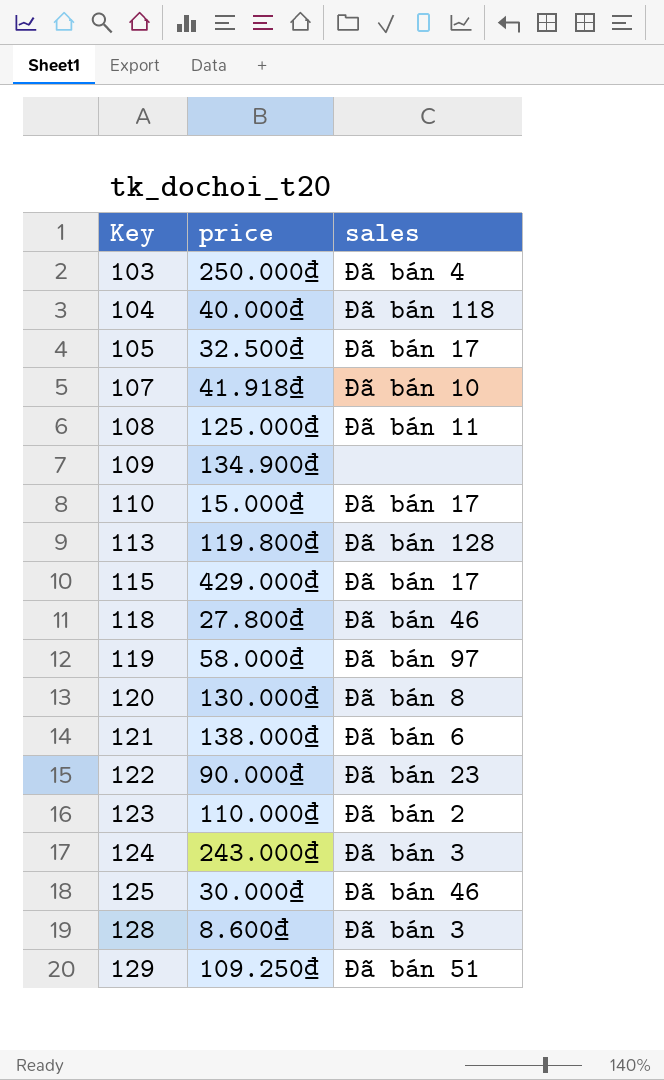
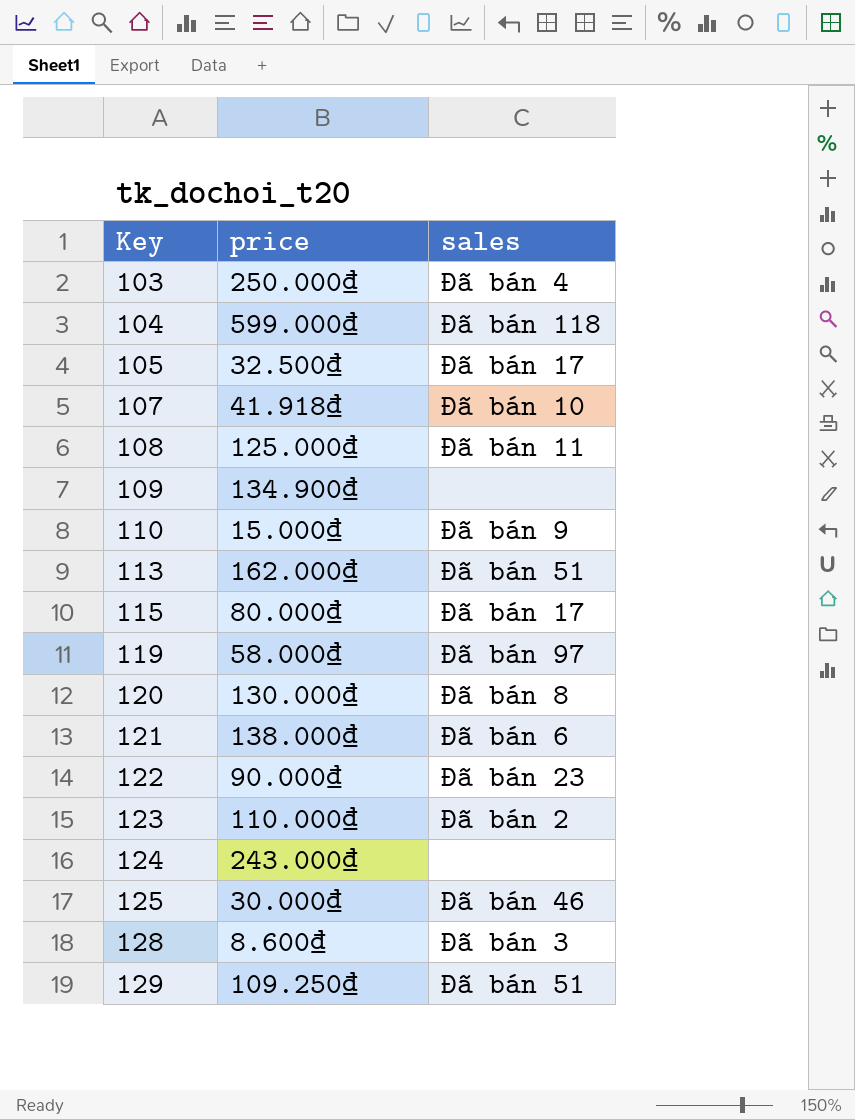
row 118: 27.800₫ | Đã bán 46 -> none
104 | price: 40.000₫ -> 599.000₫
110 | sales: Đã bán 17 -> Đã bán 9
113 | price: 119.800₫ -> 162.000₫
113 | sales: Đã bán 128 -> Đã bán 51
115 | price: 429.000₫ -> 80.000₫
124 | sales: Đã bán 3 -> none

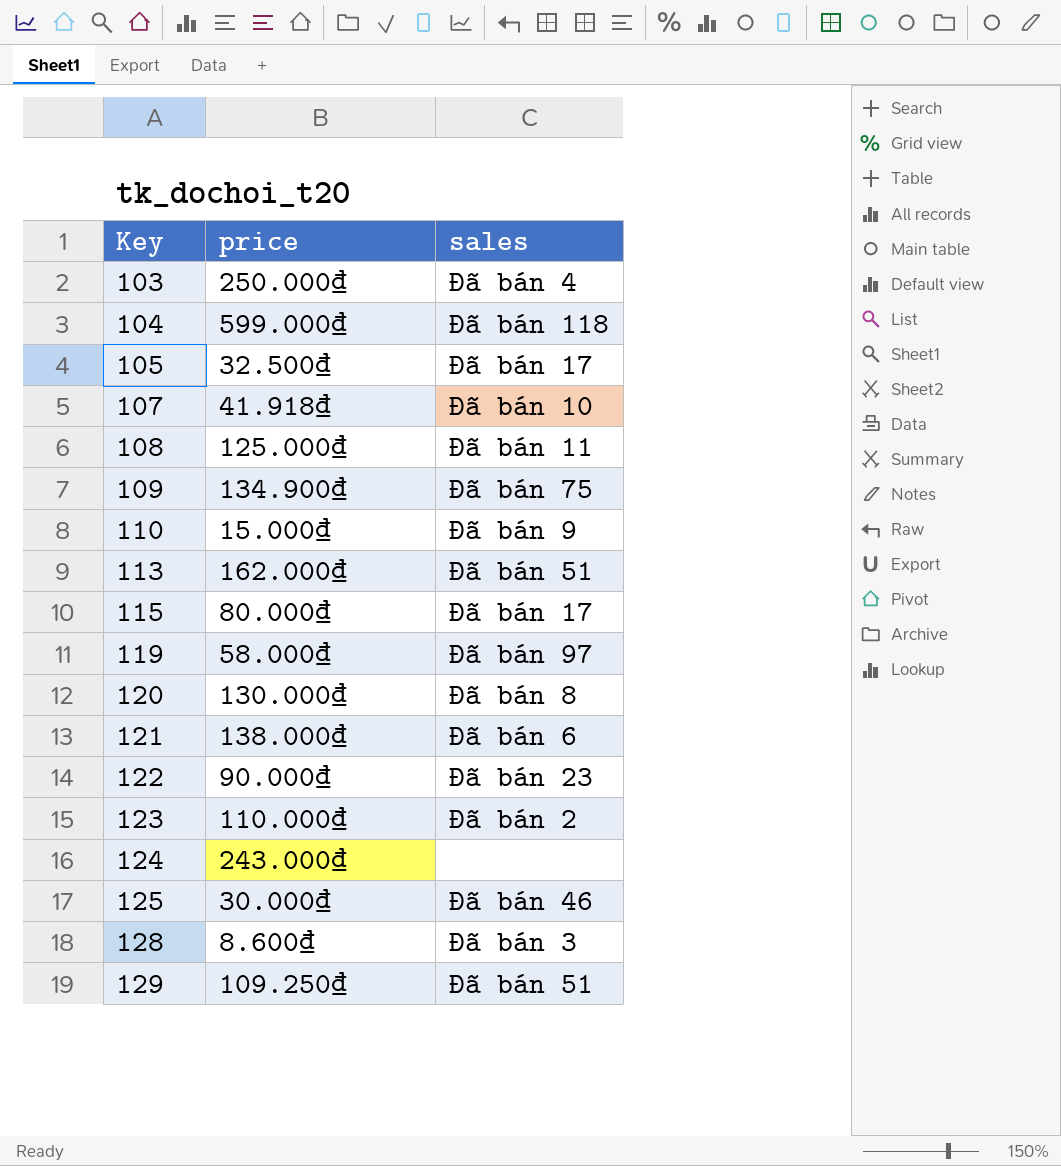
109 | sales: none -> Đã bán 75

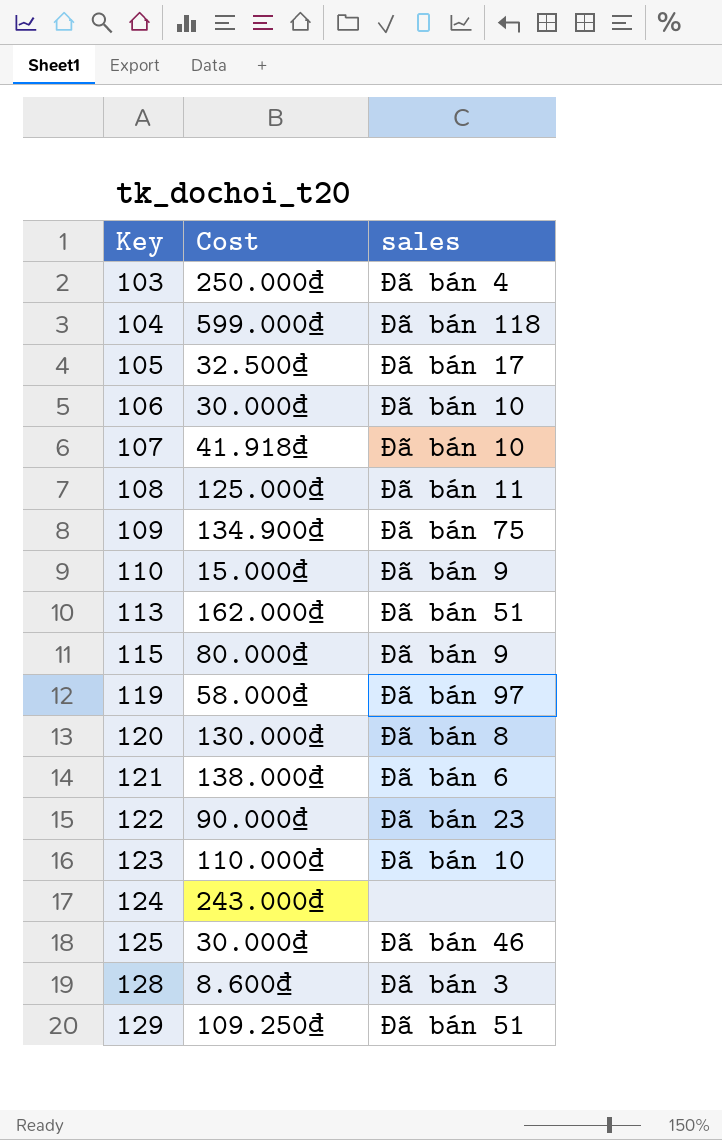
column name: price -> Cost
row 106: none -> 30.000₫ | Đã bán 10
115 | sales: Đã bán 17 -> Đã bán 9
123 | sales: Đã bán 2 -> Đã bán 10

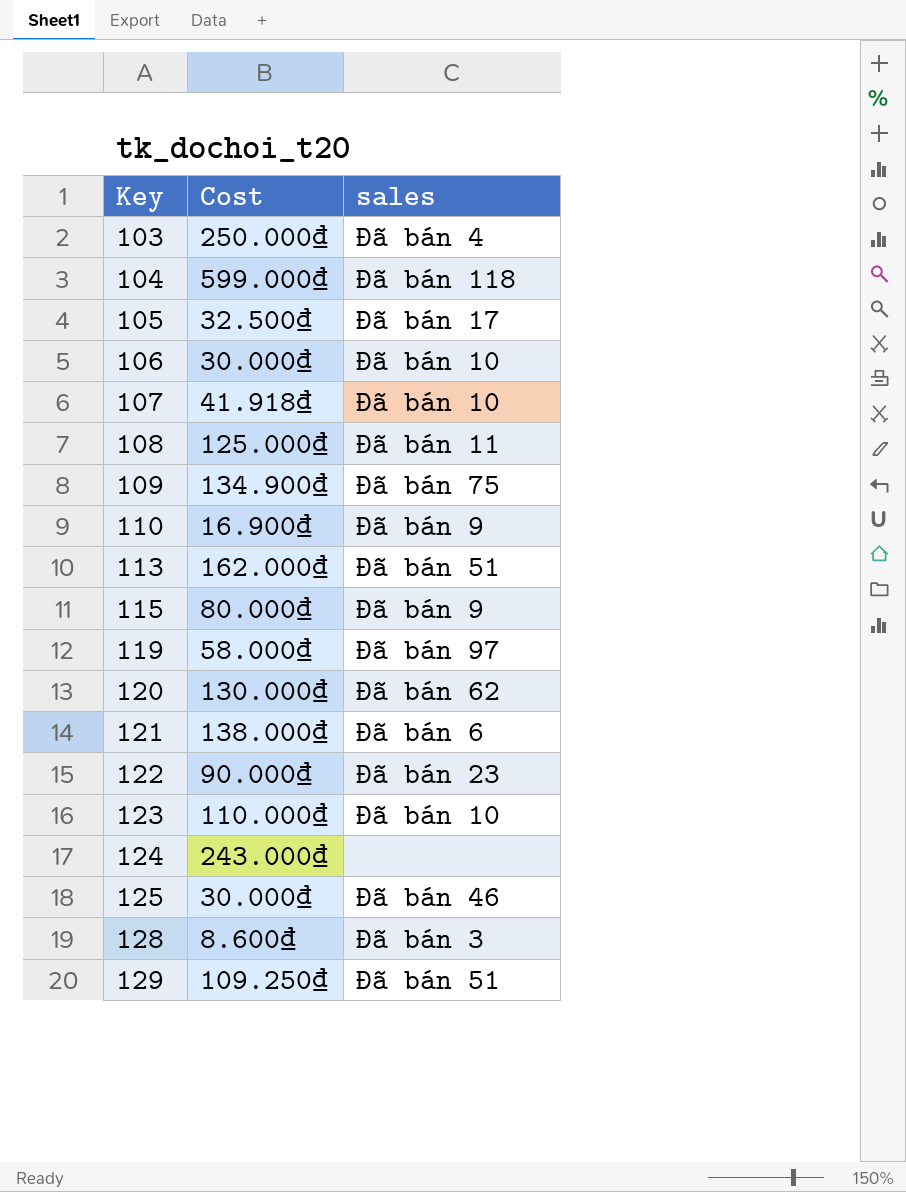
110 | Cost: 15.000₫ -> 16.900₫
120 | sales: Đã bán 8 -> Đã bán 62

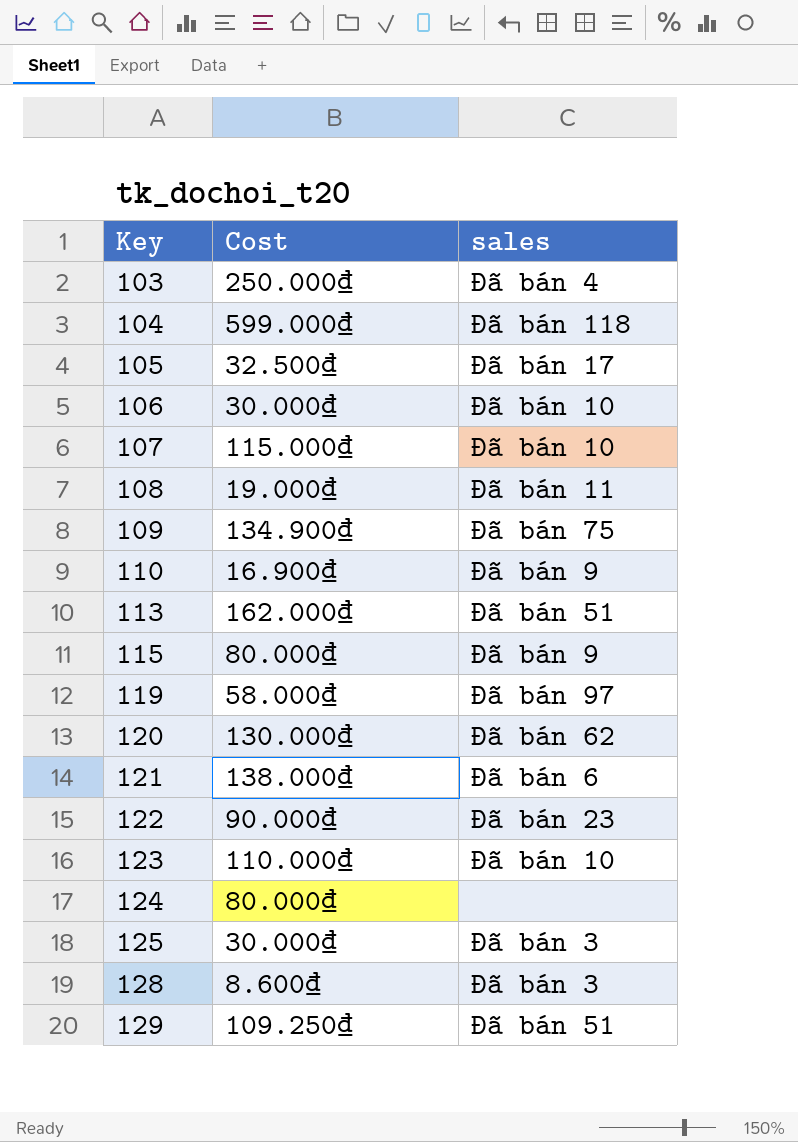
107 | Cost: 41.918₫ -> 115.000₫
108 | Cost: 125.000₫ -> 19.000₫
124 | Cost: 243.000₫ -> 80.000₫
125 | sales: Đã bán 46 -> Đã bán 3

